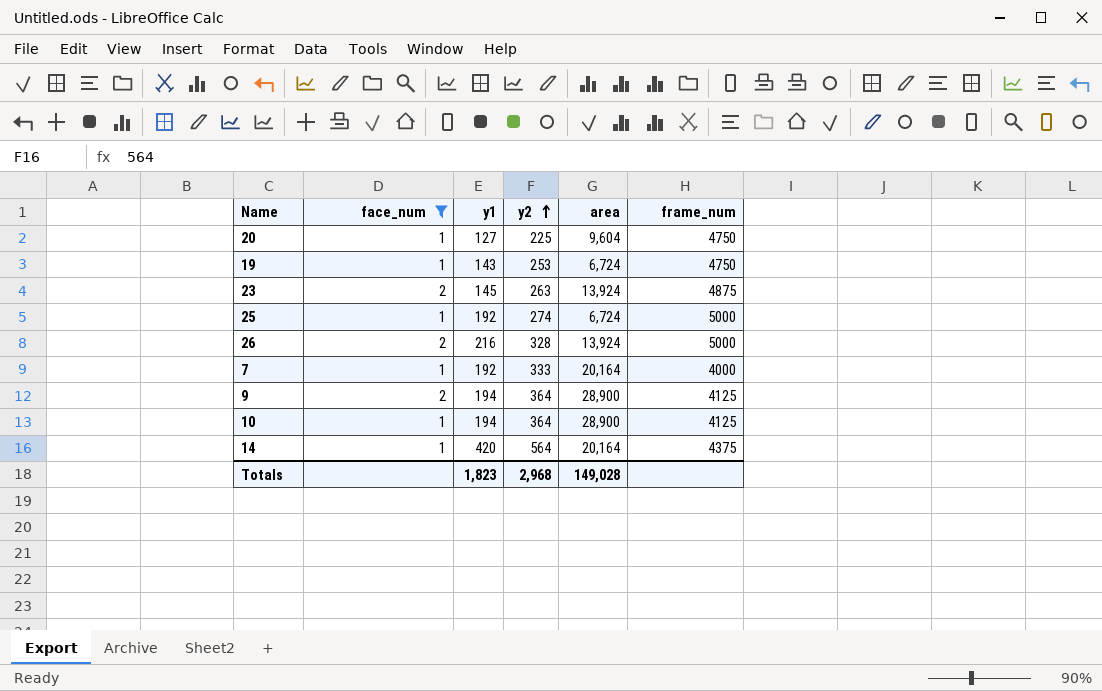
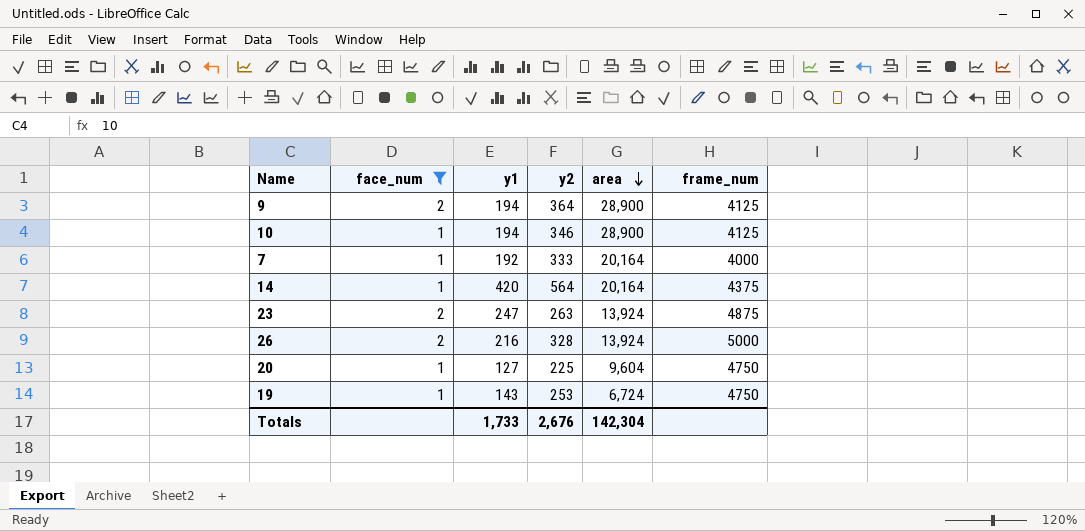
row order: y2 ascending -> area descending
row 25: 1 | 192 | 274 | 6,724 | 5000 -> none
10 | y2: 364 -> 346
23 | y1: 145 -> 247
Totals | y1: 1,823 -> 1,733
Totals | y2: 2,968 -> 2,676
Totals | area: 149,028 -> 142,304

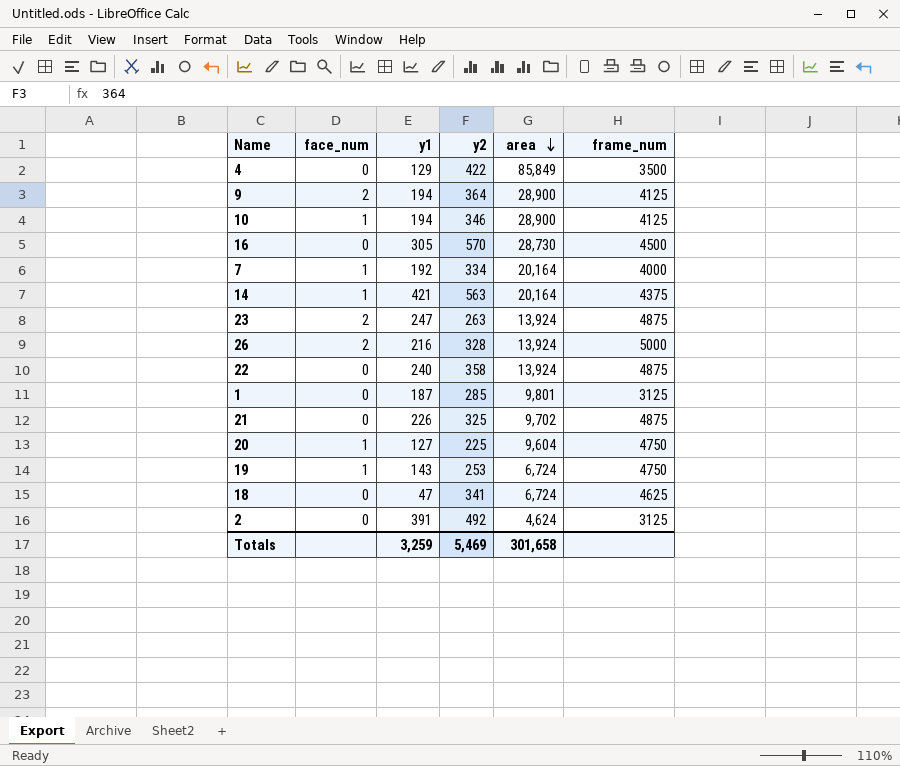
filter: face_num != 0 -> none
7 | y2: 333 -> 334
14 | y1: 420 -> 421
14 | y2: 564 -> 563
Totals | y1: 1,733 -> 3,259
Totals | y2: 2,676 -> 5,469
Totals | area: 142,304 -> 301,658

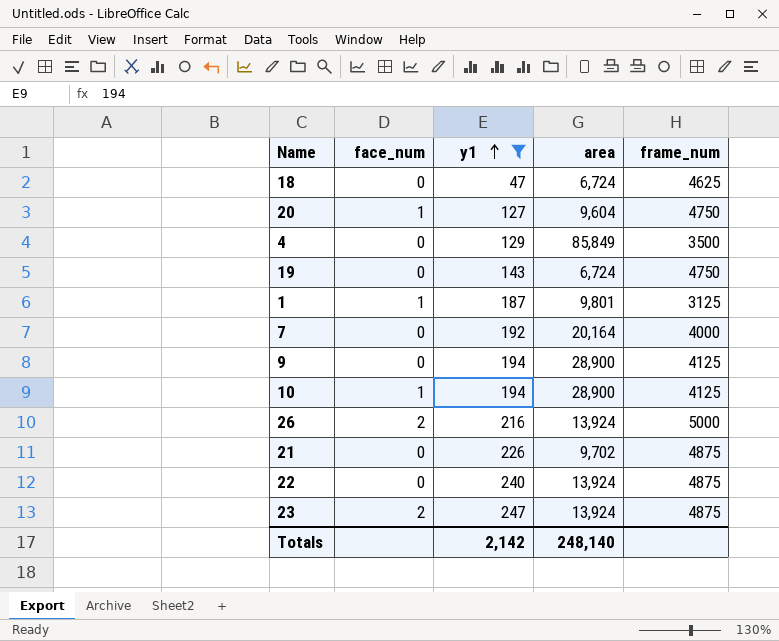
filter: none -> y1 <= 247
row order: area descending -> y1 ascending
column y2 | position: 4 -> none
19 | face_num: 1 -> 0
1 | face_num: 0 -> 1
7 | face_num: 1 -> 0
9 | face_num: 2 -> 0
Totals | y1: 3,259 -> 2,142
Totals | area: 301,658 -> 248,140

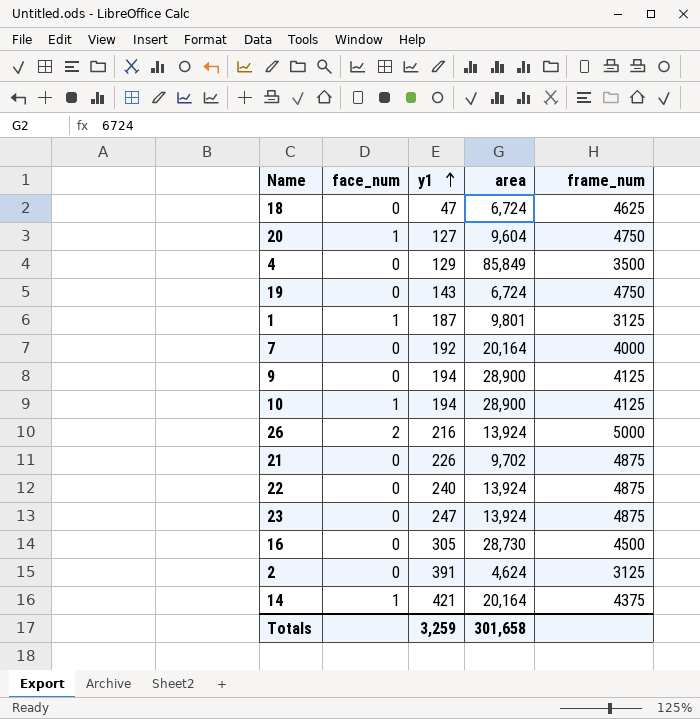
filter: y1 <= 247 -> none
23 | face_num: 2 -> 0
Totals | y1: 2,142 -> 3,259
Totals | area: 248,140 -> 301,658

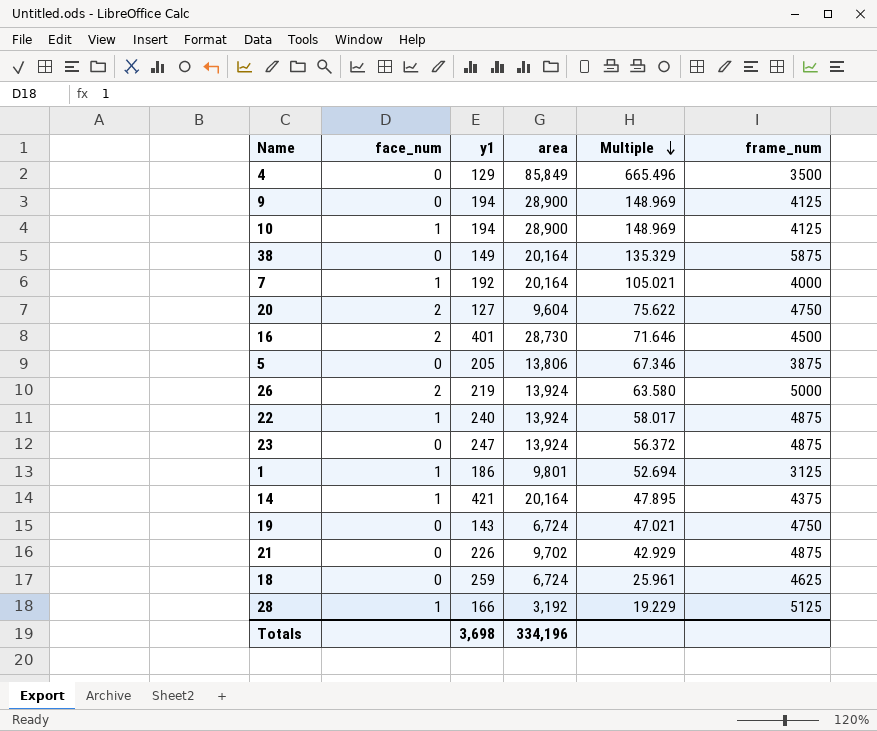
row order: y1 ascending -> Multiple descending
column Multiple | formula: none -> [area] / [y1]
row 2: 0 | 391 | 4,624 | 3125 -> none
row 38: none -> 0 | 149 | 20,164 | 135.329 | 5875
7 | face_num: 0 -> 1
20 | face_num: 1 -> 2
16 | face_num: 0 -> 2
16 | y1: 305 -> 401
row 5: none -> 0 | 205 | 13,806 | 67.346 | 3875
26 | y1: 216 -> 219
22 | face_num: 0 -> 1
1 | y1: 187 -> 186
18 | y1: 47 -> 259
row 28: none -> 1 | 166 | 3,192 | 19.229 | 5125
Totals | y1: 3,259 -> 3,698
Totals | area: 301,658 -> 334,196

